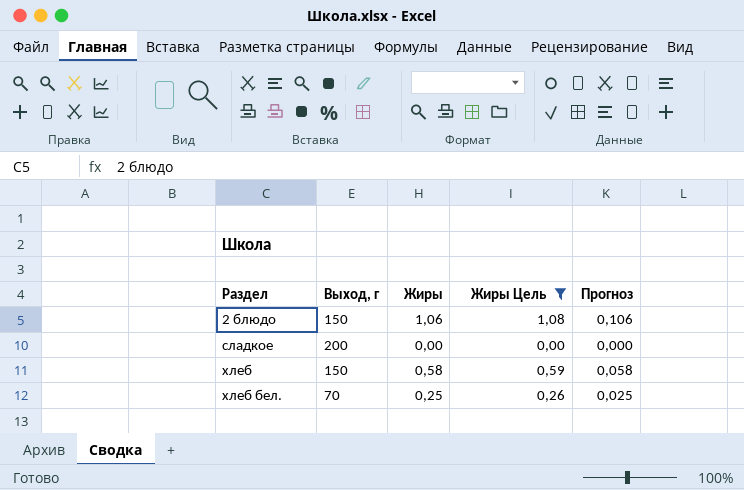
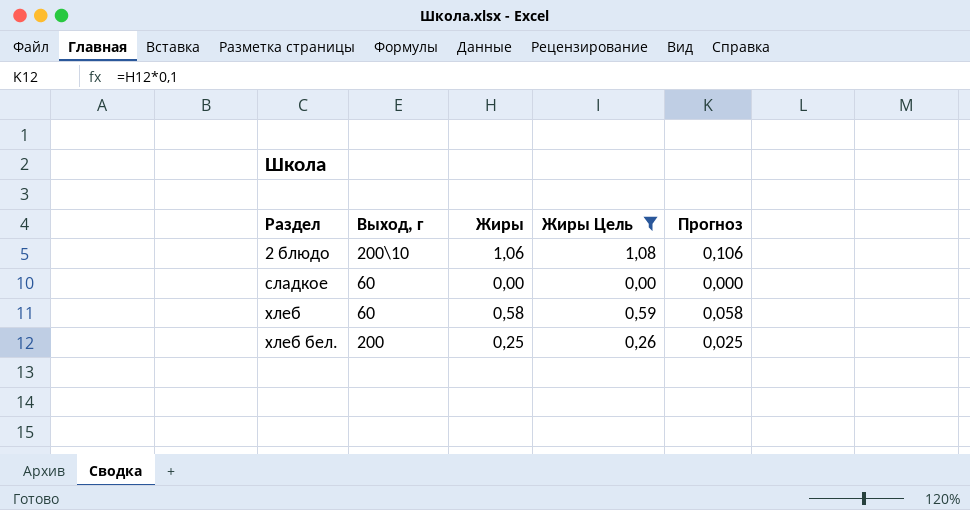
2 блюдо | Выход, г: 150 -> 200\10
сладкое | Выход, г: 200 -> 60
хлеб | Выход, г: 150 -> 60
хлеб бел. | Выход, г: 70 -> 200

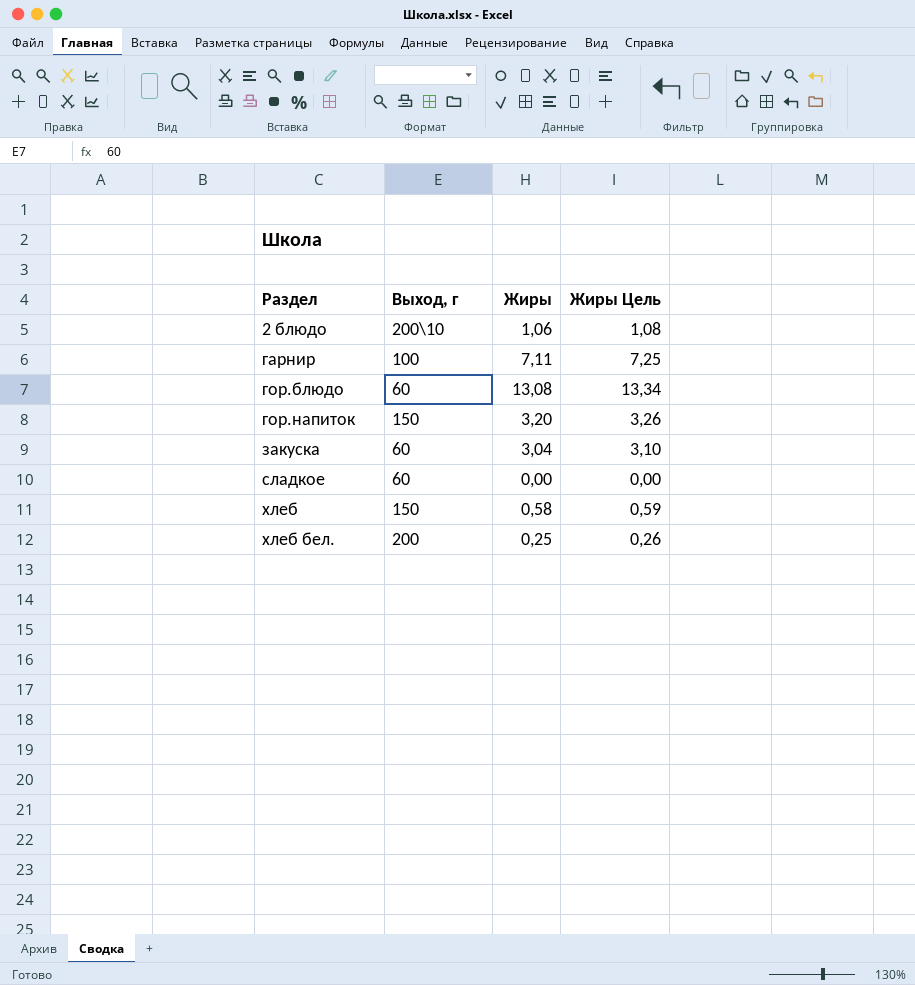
filter: Жиры Цель <= 1,08 -> none
column Прогноз | formula: [Жиры] * 0,1 -> none
хлеб | Выход, г: 60 -> 150

